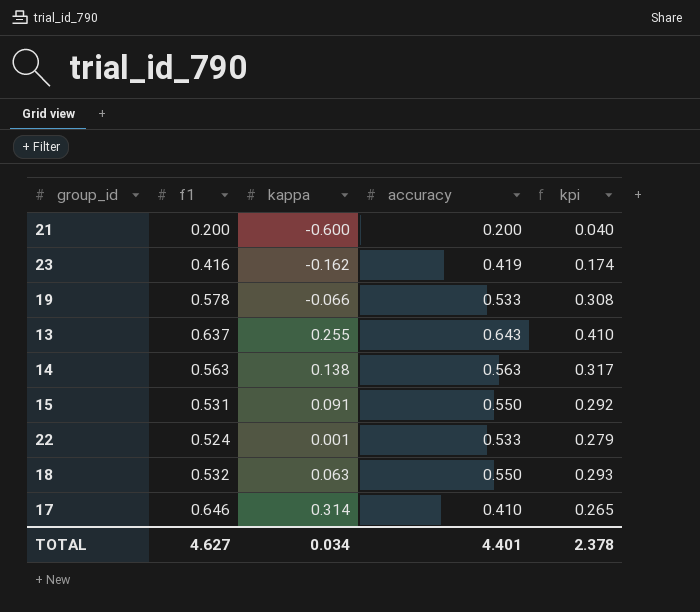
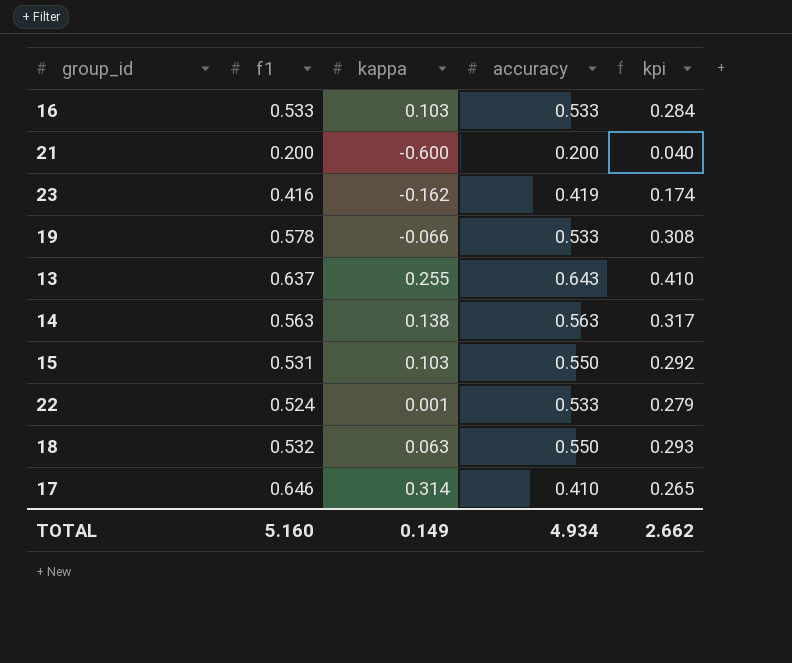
row 16: none -> 0.533 | 0.103 | 0.533 | 0.284
15 | kappa: 0.091 -> 0.103
TOTAL | f1: 4.627 -> 5.160
TOTAL | kappa: 0.034 -> 0.149
TOTAL | accuracy: 4.401 -> 4.934
TOTAL | kpi: 2.378 -> 2.662

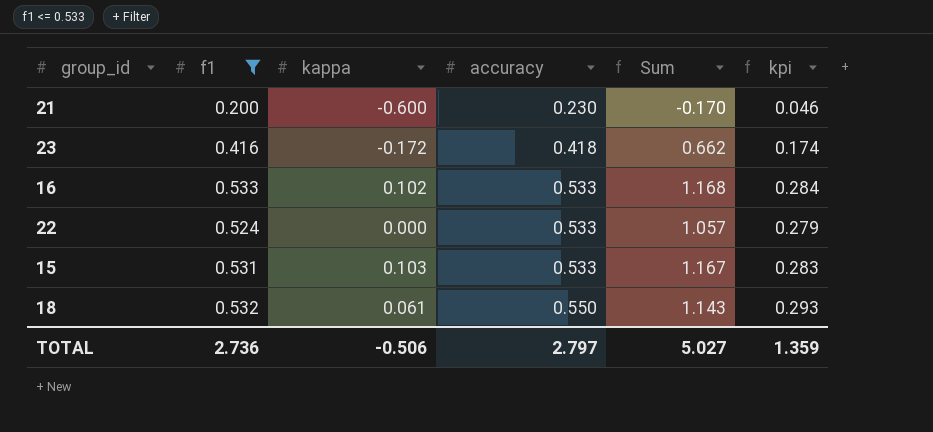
filter: none -> f1 <= 0.533
row order: none -> accuracy ascending
column Sum | formula: none -> [f1] + [kappa] + [accuracy]
21 | accuracy: 0.200 -> 0.230
21 | kpi: 0.040 -> 0.046
23 | kappa: -0.162 -> -0.172
23 | accuracy: 0.419 -> 0.418
16 | kappa: 0.103 -> 0.102
22 | kappa: 0.001 -> 0.000
15 | accuracy: 0.550 -> 0.533
15 | kpi: 0.292 -> 0.283
18 | kappa: 0.063 -> 0.061
TOTAL | f1: 5.160 -> 2.736
TOTAL | kappa: 0.149 -> -0.506
TOTAL | accuracy: 4.934 -> 2.797
TOTAL | kpi: 2.662 -> 1.359

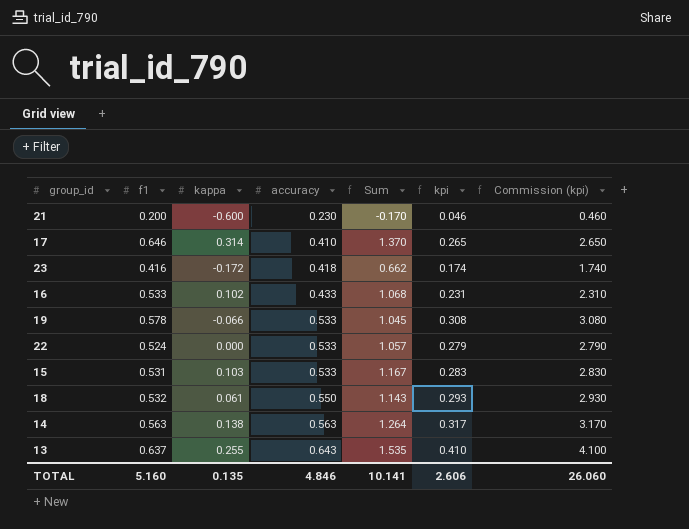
filter: f1 <= 0.533 -> none
column Commission (kpi) | formula: none -> [kpi] * 10
16 | accuracy: 0.533 -> 0.433
16 | Sum: 1.168 -> 1.068
16 | kpi: 0.284 -> 0.231
TOTAL | f1: 2.736 -> 5.160
TOTAL | kappa: -0.506 -> 0.135
TOTAL | accuracy: 2.797 -> 4.846
TOTAL | Sum: 5.027 -> 10.141
TOTAL | kpi: 1.359 -> 2.606

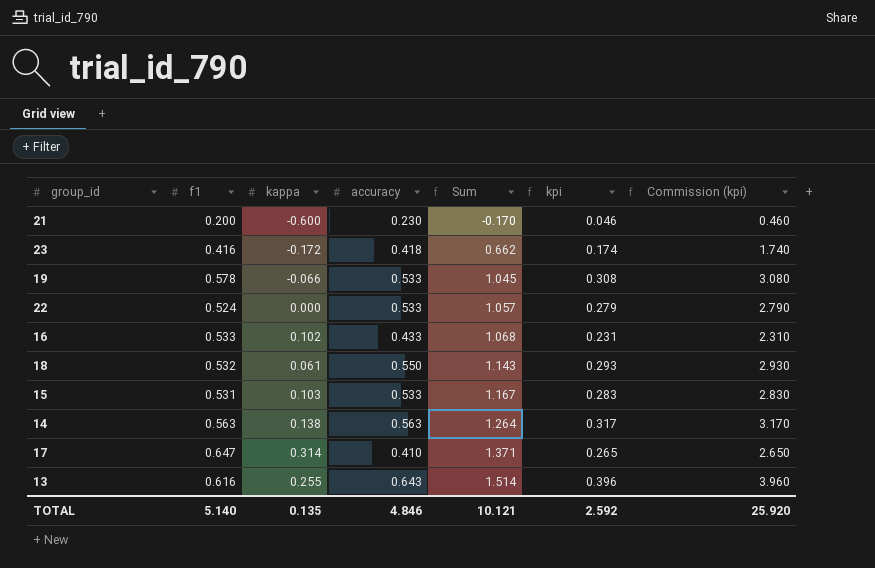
row order: accuracy ascending -> Sum ascending
17 | f1: 0.646 -> 0.647
17 | Sum: 1.370 -> 1.371
13 | f1: 0.637 -> 0.616
13 | Sum: 1.535 -> 1.514
13 | kpi: 0.410 -> 0.396
13 | Commission (kpi): 4.100 -> 3.960
TOTAL | f1: 5.160 -> 5.140
TOTAL | Sum: 10.141 -> 10.121
TOTAL | kpi: 2.606 -> 2.592
TOTAL | Commission (kpi): 26.060 -> 25.920

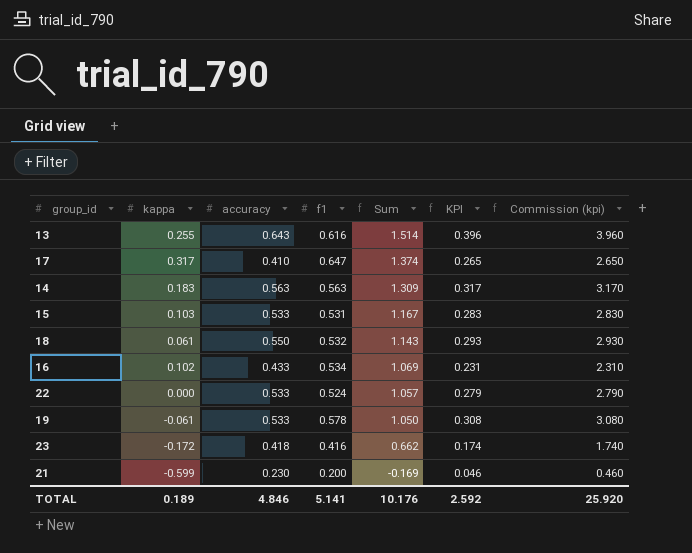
row order: Sum ascending -> Sum descending
column f1 | position: 2 -> 4
column name: kpi -> KPI
17 | kappa: 0.314 -> 0.317
17 | Sum: 1.371 -> 1.374
14 | kappa: 0.138 -> 0.183
14 | Sum: 1.264 -> 1.309
16 | f1: 0.533 -> 0.534
16 | Sum: 1.068 -> 1.069
19 | kappa: -0.066 -> -0.061
19 | Sum: 1.045 -> 1.050
21 | kappa: -0.600 -> -0.599
21 | Sum: -0.170 -> -0.169
TOTAL | kappa: 0.135 -> 0.189
TOTAL | f1: 5.140 -> 5.141
TOTAL | Sum: 10.121 -> 10.176

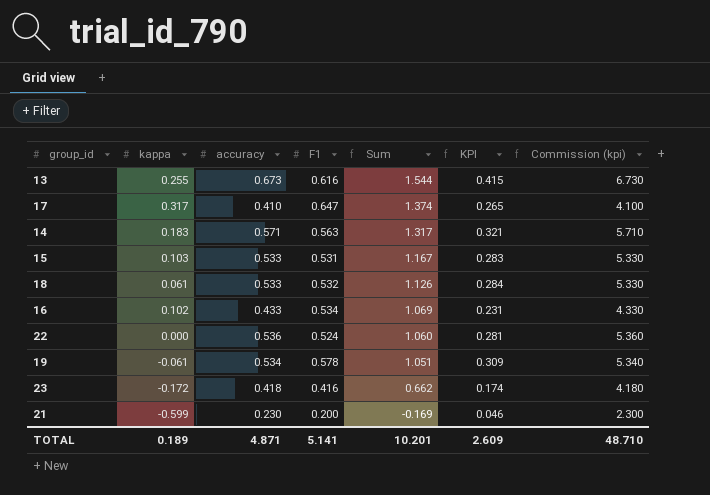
column name: f1 -> F1
column Commission (kpi) | formula: [KPI] * 10 -> [accuracy] * 10
13 | accuracy: 0.643 -> 0.673
13 | Sum: 1.514 -> 1.544
13 | KPI: 0.396 -> 0.415
14 | accuracy: 0.563 -> 0.571
14 | Sum: 1.309 -> 1.317
14 | KPI: 0.317 -> 0.321
18 | accuracy: 0.550 -> 0.533
18 | Sum: 1.143 -> 1.126
18 | KPI: 0.293 -> 0.284
22 | accuracy: 0.533 -> 0.536
22 | Sum: 1.057 -> 1.060
22 | KPI: 0.279 -> 0.281
19 | accuracy: 0.533 -> 0.534
19 | Sum: 1.050 -> 1.051
19 | KPI: 0.308 -> 0.309
TOTAL | accuracy: 4.846 -> 4.871
TOTAL | Sum: 10.176 -> 10.201
TOTAL | KPI: 2.592 -> 2.609
TOTAL | Commission (kpi): 25.920 -> 48.710

